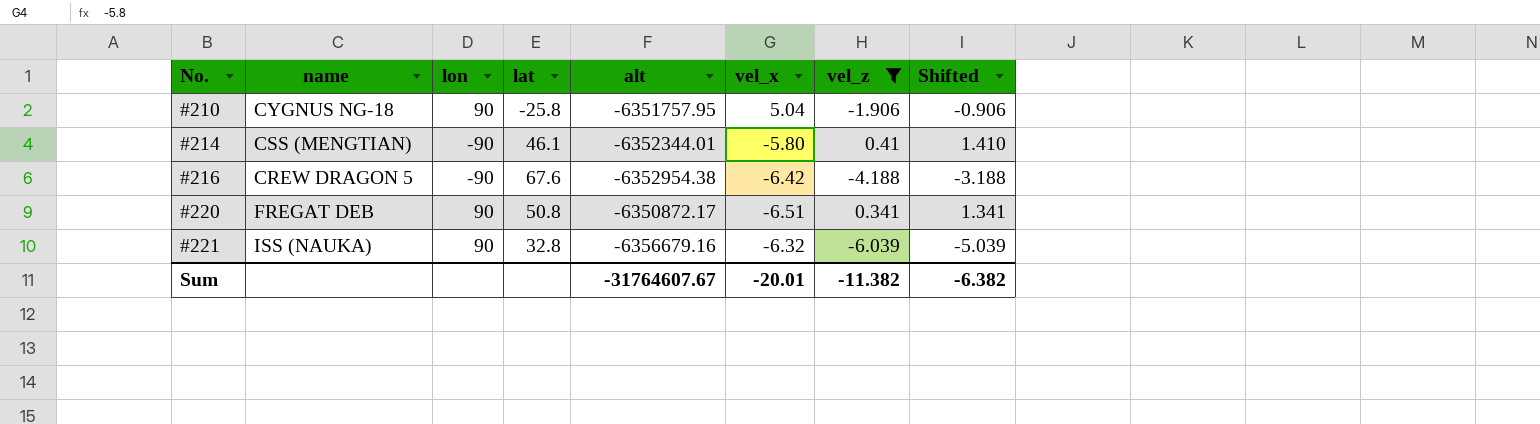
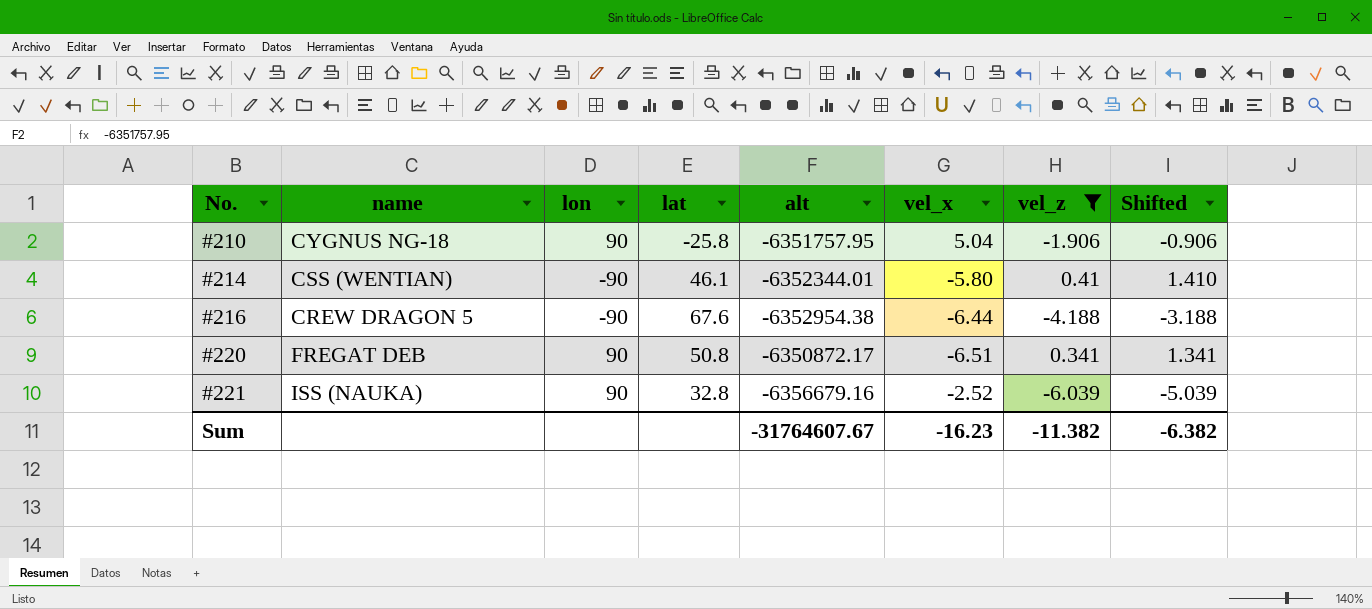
#214 | name: CSS (MENGTIAN) -> CSS (WENTIAN)
#216 | vel_x: -6.42 -> -6.44
#221 | vel_x: -6.32 -> -2.52
Sum | vel_x: -20.01 -> -16.23

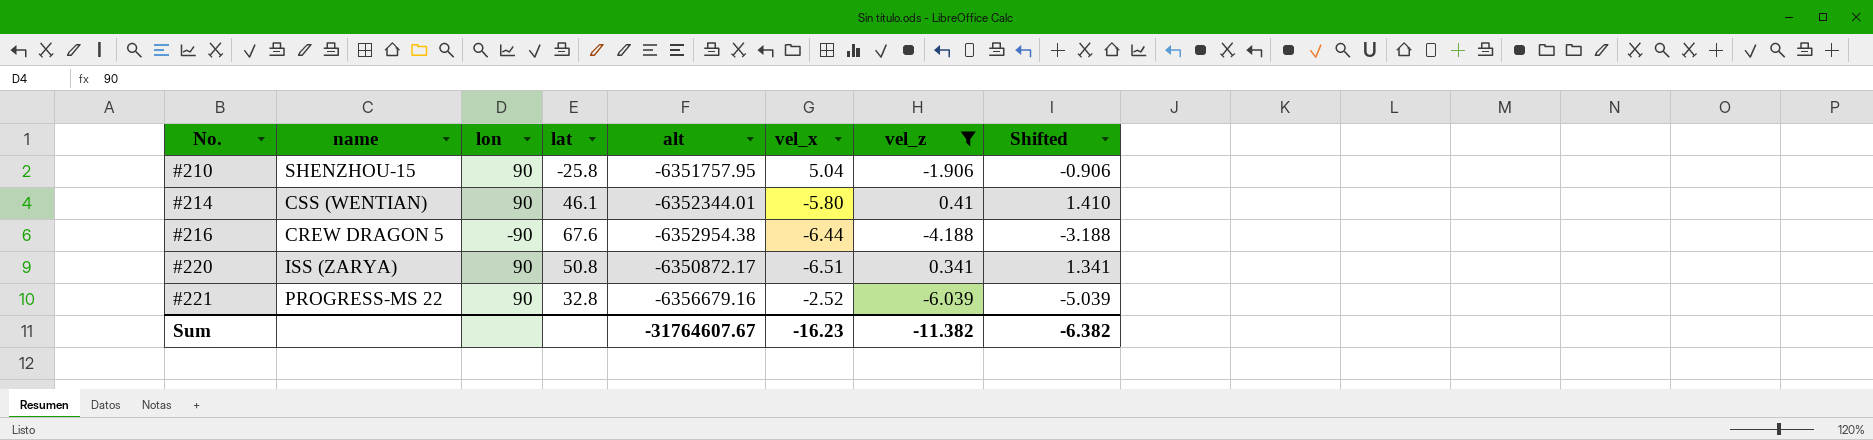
#210 | name: CYGNUS NG-18 -> SHENZHOU-15
#214 | lon: -90 -> 90
#220 | name: FREGAT DEB -> ISS (ZARYA)
#221 | name: ISS (NAUKA) -> PROGRESS-MS 22

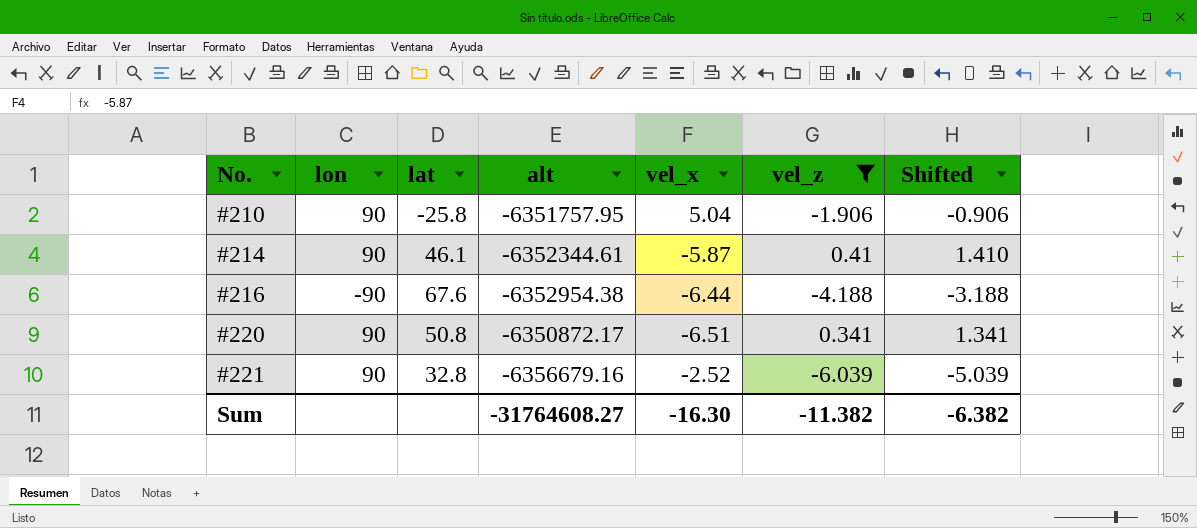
column name | position: 2 -> none
#214 | alt: -6352344.01 -> -6352344.61
#214 | vel_x: -5.80 -> -5.87
Sum | alt: -31764607.67 -> -31764608.27
Sum | vel_x: -16.23 -> -16.30

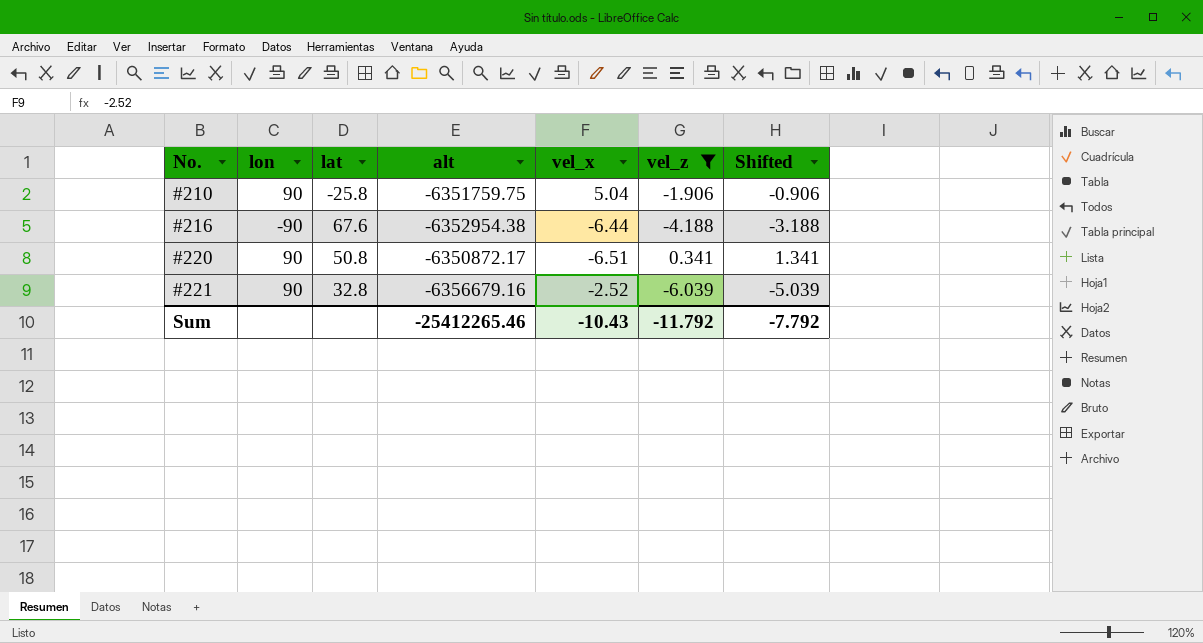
row #214: 90 | 46.1 | -6352344.61 | -5.87 | 0.41 | 1.410 -> none
#210 | alt: -6351757.95 -> -6351759.75
Sum | alt: -31764608.27 -> -25412265.46
Sum | vel_x: -16.30 -> -10.43
Sum | vel_z: -11.382 -> -11.792
Sum | Shifted: -6.382 -> -7.792

